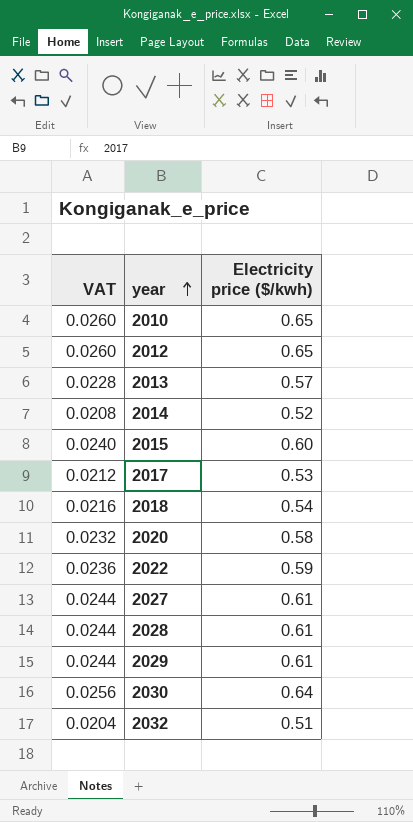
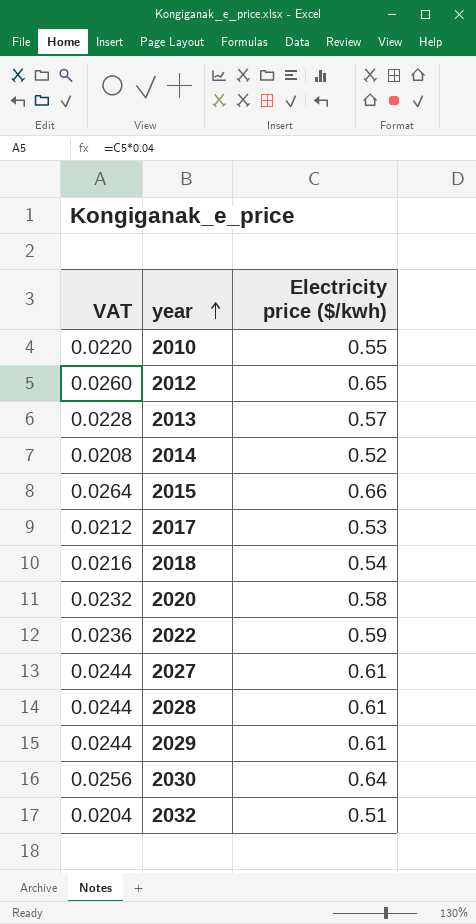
2010 | VAT: 0.0260 -> 0.0220
2010 | Electricity price ($/kwh): 0.65 -> 0.55
2015 | VAT: 0.0240 -> 0.0264
2015 | Electricity price ($/kwh): 0.60 -> 0.66

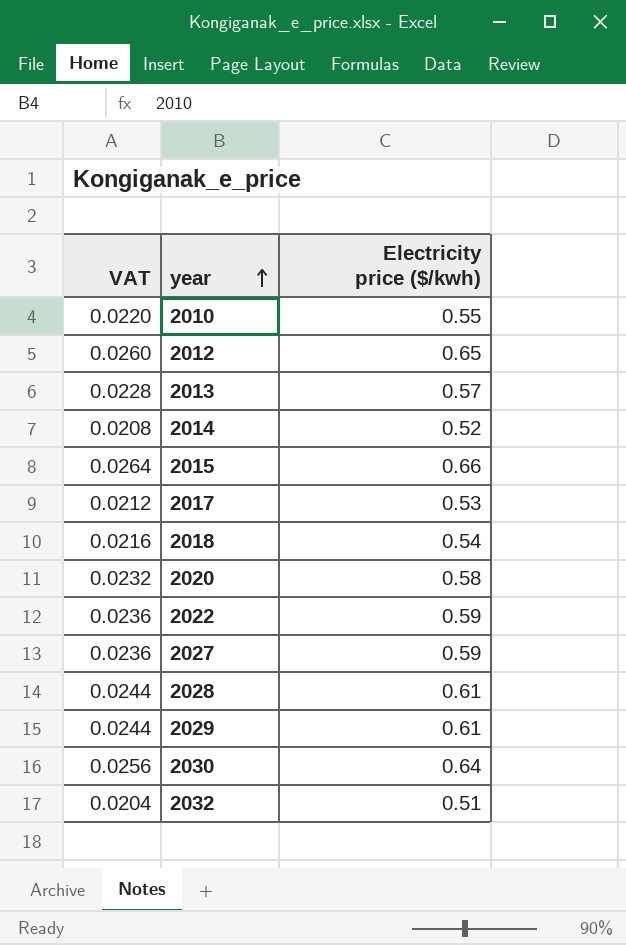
2027 | VAT: 0.0244 -> 0.0236
2027 | Electricity price ($/kwh): 0.61 -> 0.59

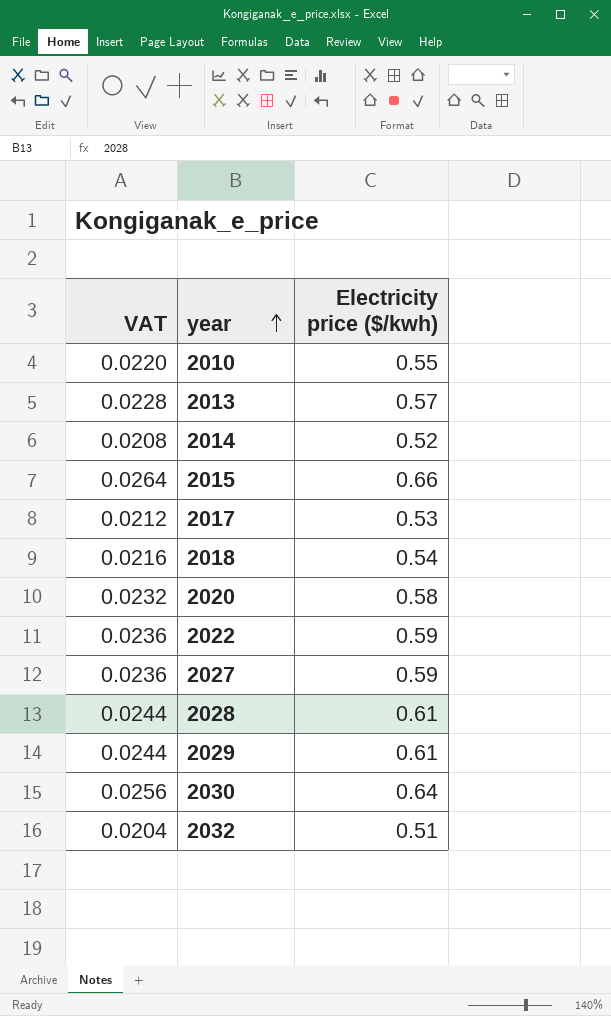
row 2012: 0.0260 | 0.65 -> none

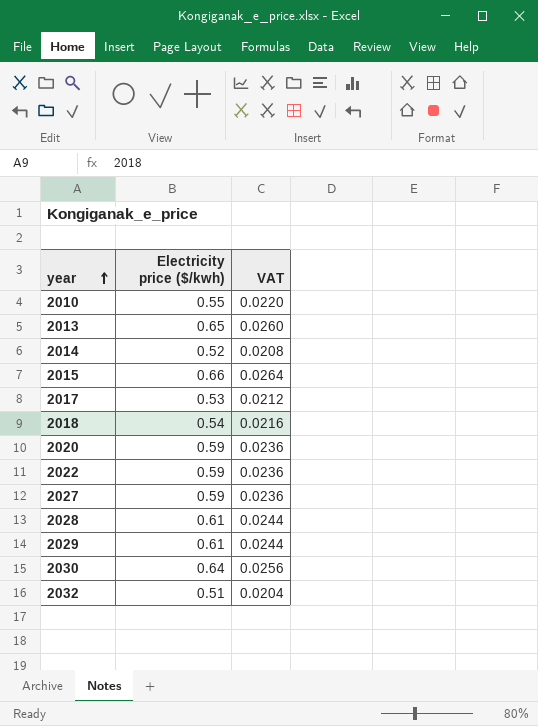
column VAT | position: 1 -> 3
2013 | Electricity price ($/kwh): 0.57 -> 0.65
2013 | VAT: 0.0228 -> 0.0260
2020 | Electricity price ($/kwh): 0.58 -> 0.59
2020 | VAT: 0.0232 -> 0.0236

